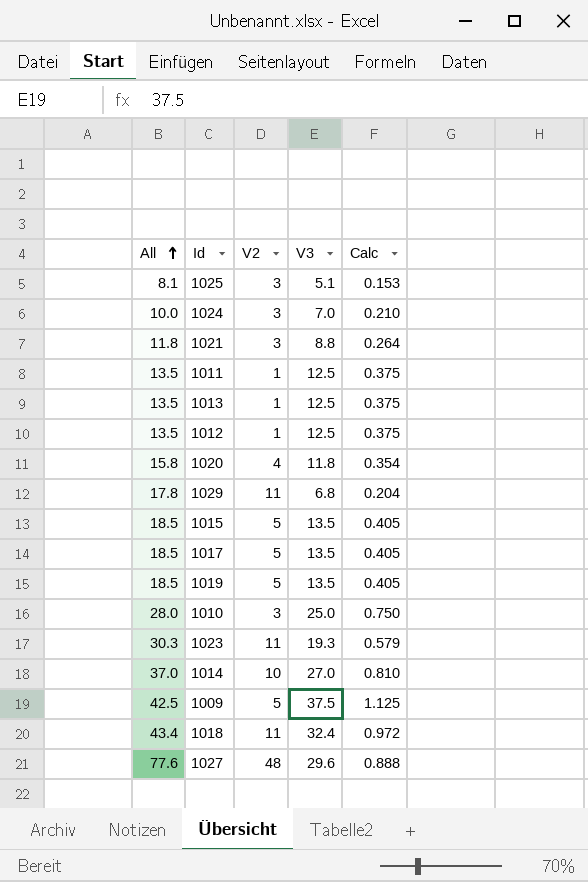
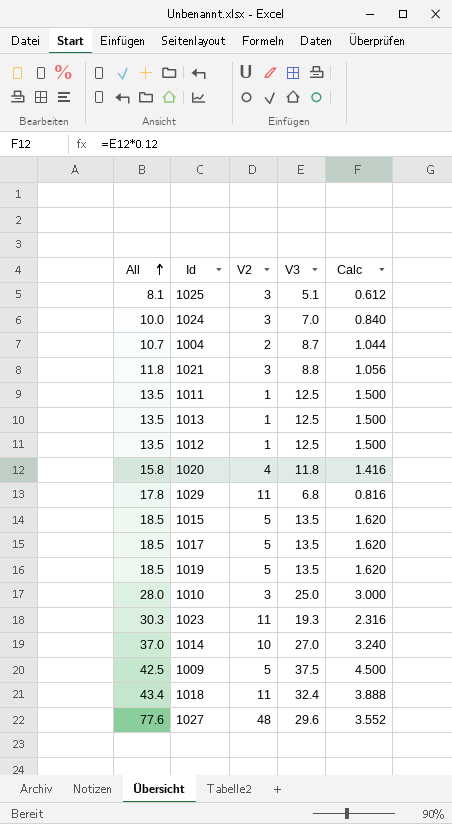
column Calc | formula: [V3] * 0.03 -> [V3] * 0.12
row 1004: none -> 10.7 | 2 | 8.7 | 1.044

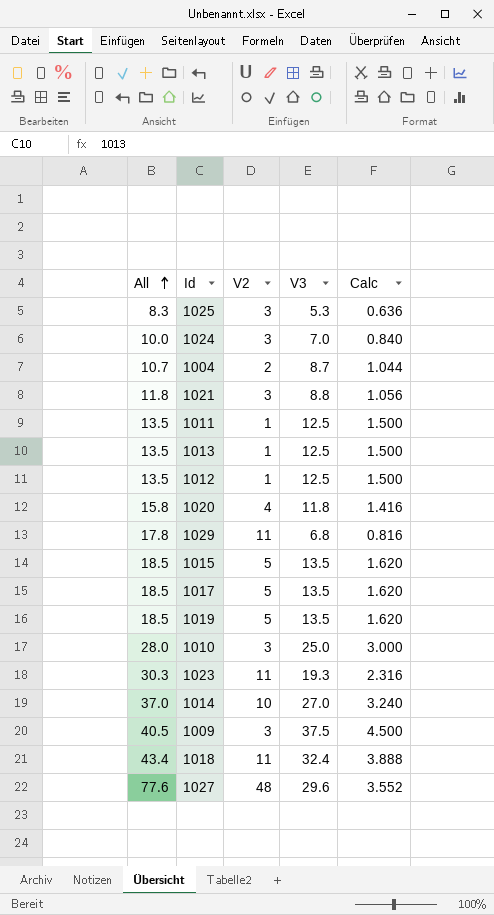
1025 | All: 8.1 -> 8.3
1025 | V3: 5.1 -> 5.3
1025 | Calc: 0.612 -> 0.636
1009 | All: 42.5 -> 40.5
1009 | V2: 5 -> 3

